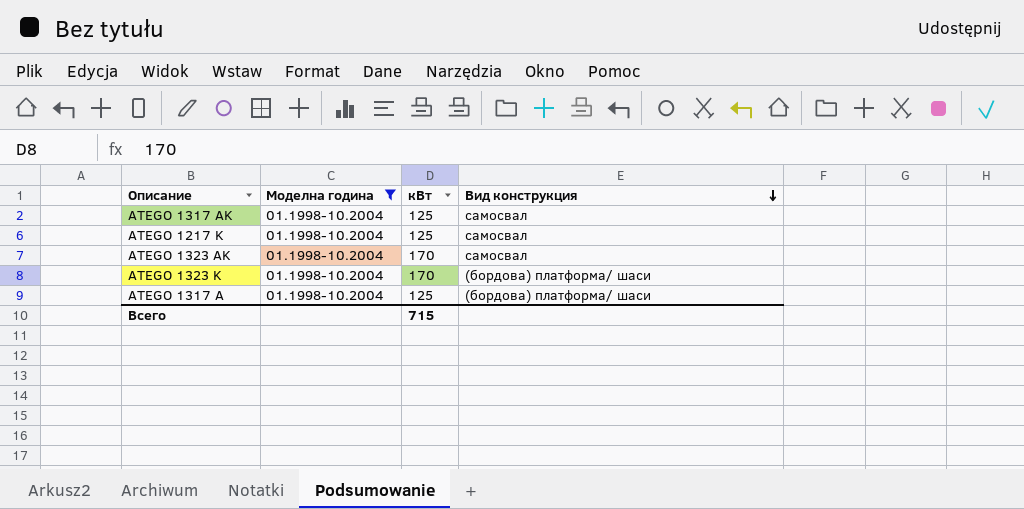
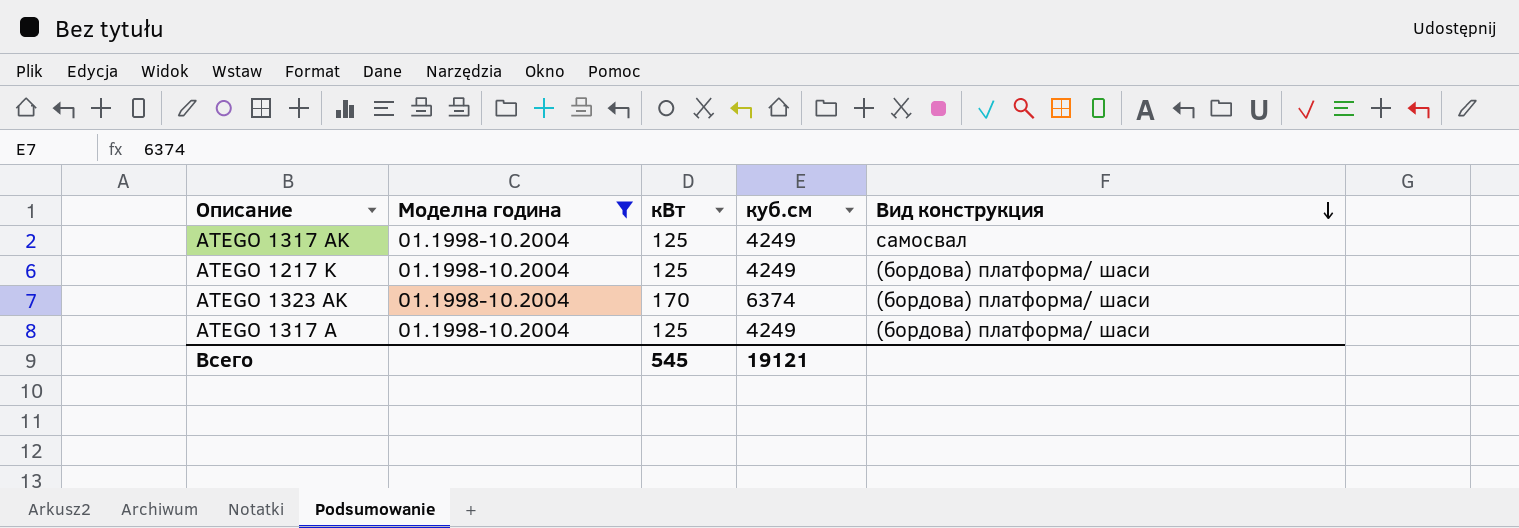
column куб.см | position: none -> 4
row ATEGO 1323 K: 01.1998-10.2004 | 170 | (бордова) платформа/ шаси -> none
ATEGO 1217 K | Вид конструкция: самосвал -> (бордова) платформа/ шаси
ATEGO 1323 AK | Вид конструкция: самосвал -> (бордова) платформа/ шаси
Всего | кВт: 715 -> 545

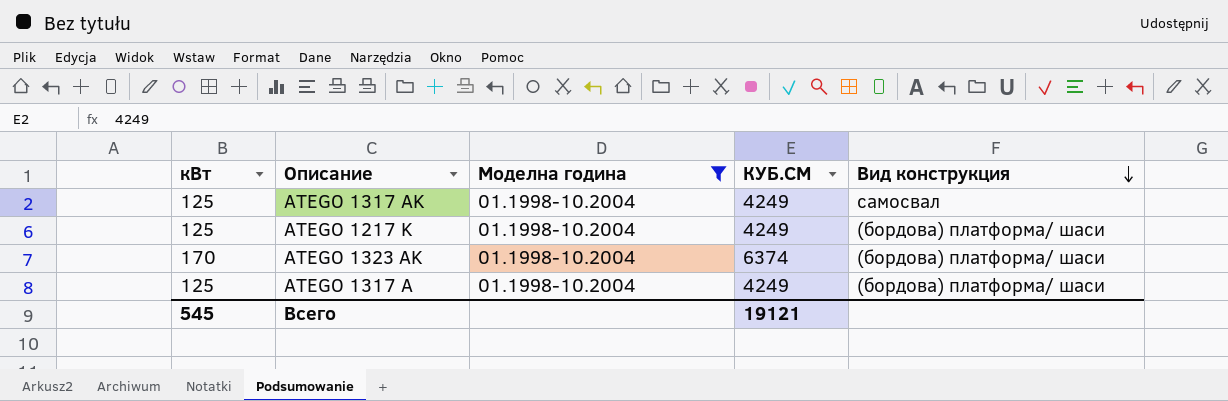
column кВт | position: 3 -> 1
column name: куб.см -> КУБ.СМ

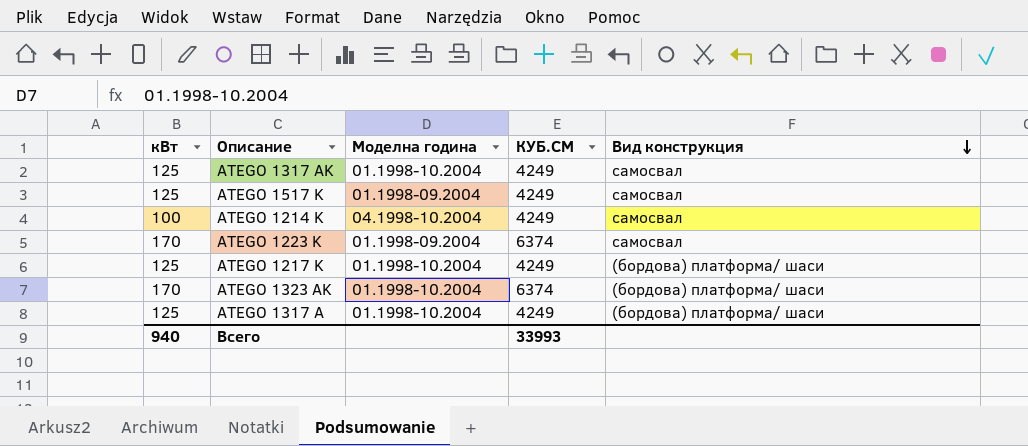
filter: Моделна година = 01.1998-10.2004 -> none
Всего | кВт: 545 -> 940
Всего | КУБ.СМ: 19121 -> 33993

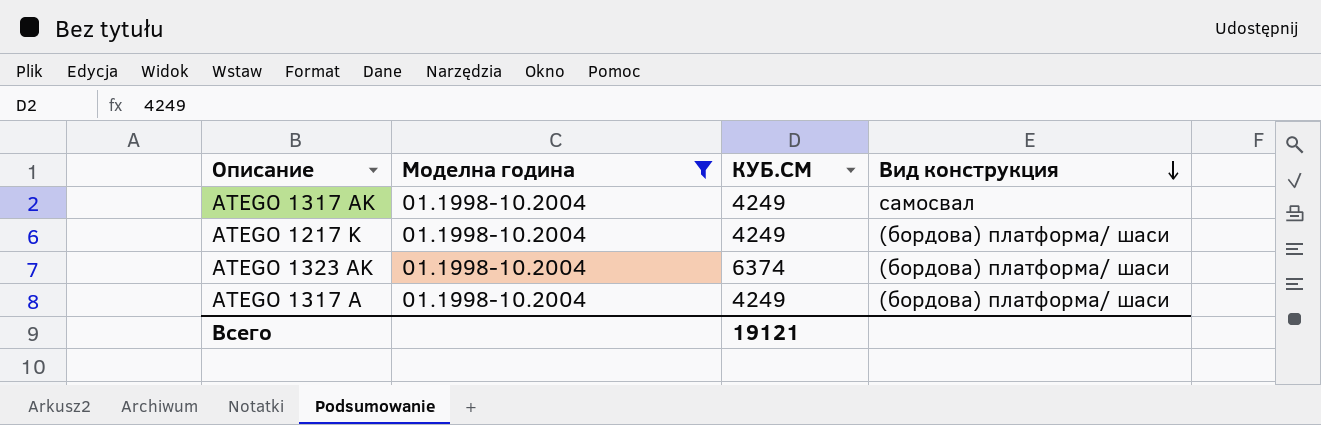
filter: none -> Моделна година = 01.1998-10.2004
column кВт | position: 1 -> none
Всего | КУБ.СМ: 33993 -> 19121

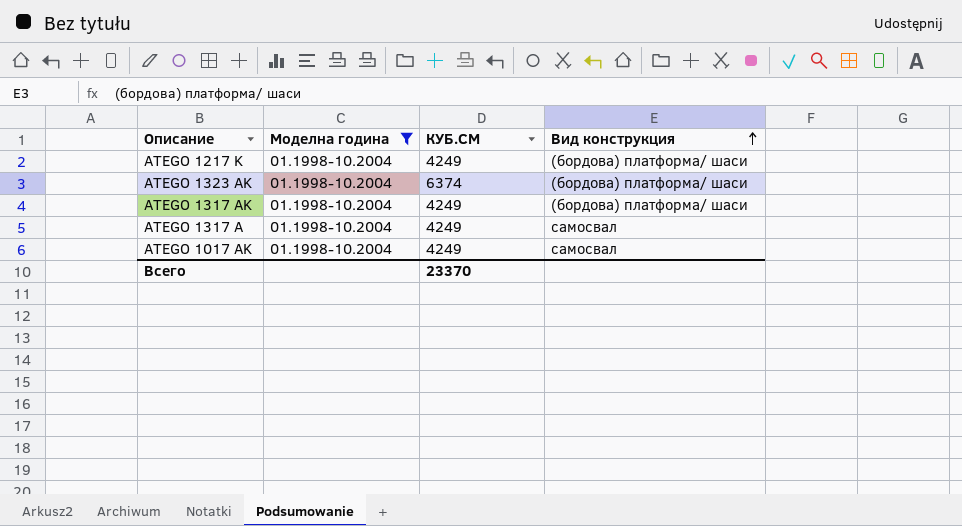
row order: Вид конструкция descending -> Вид конструкция ascending
ATEGO 1317 AK | Вид конструкция: самосвал -> (бордова) платформа/ шаси
ATEGO 1317 A | Вид конструкция: (бордова) платформа/ шаси -> самосвал
row ATEGO 1017 AK: none -> 01.1998-10.2004 | 4249 | самосвал
Всего | КУБ.СМ: 19121 -> 23370

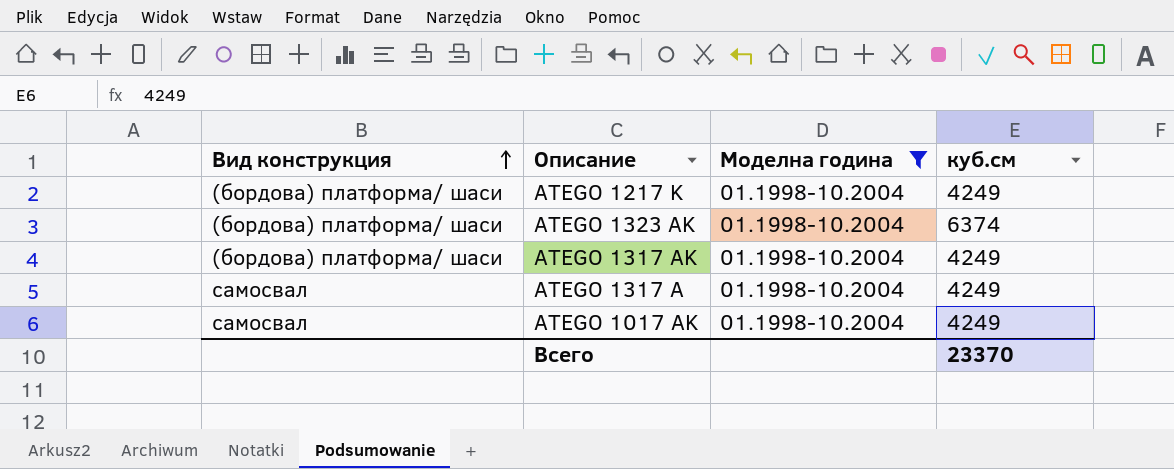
column Вид конструкция | position: 4 -> 1
column name: КУБ.СМ -> куб.см

